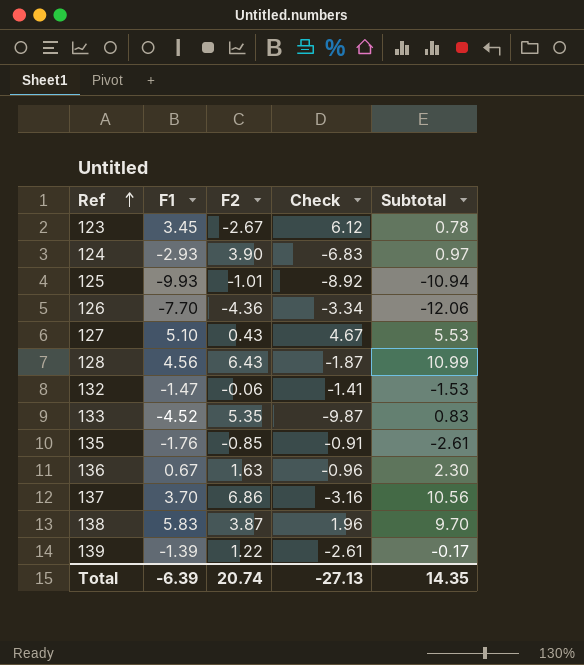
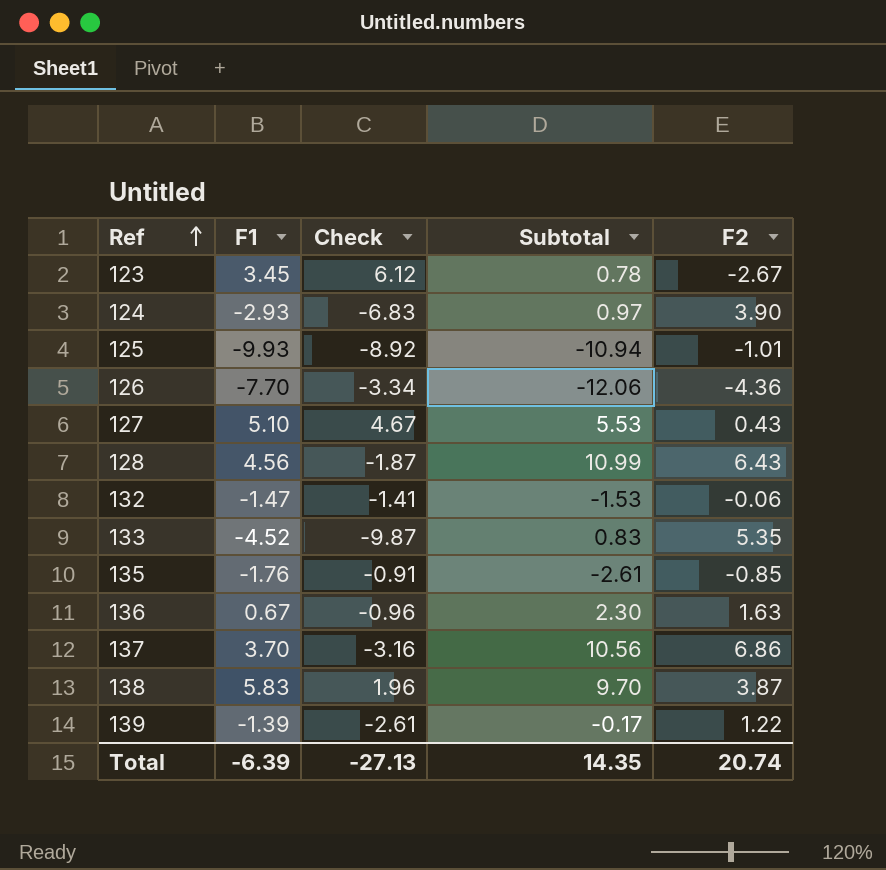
column F2 | position: 3 -> 5

